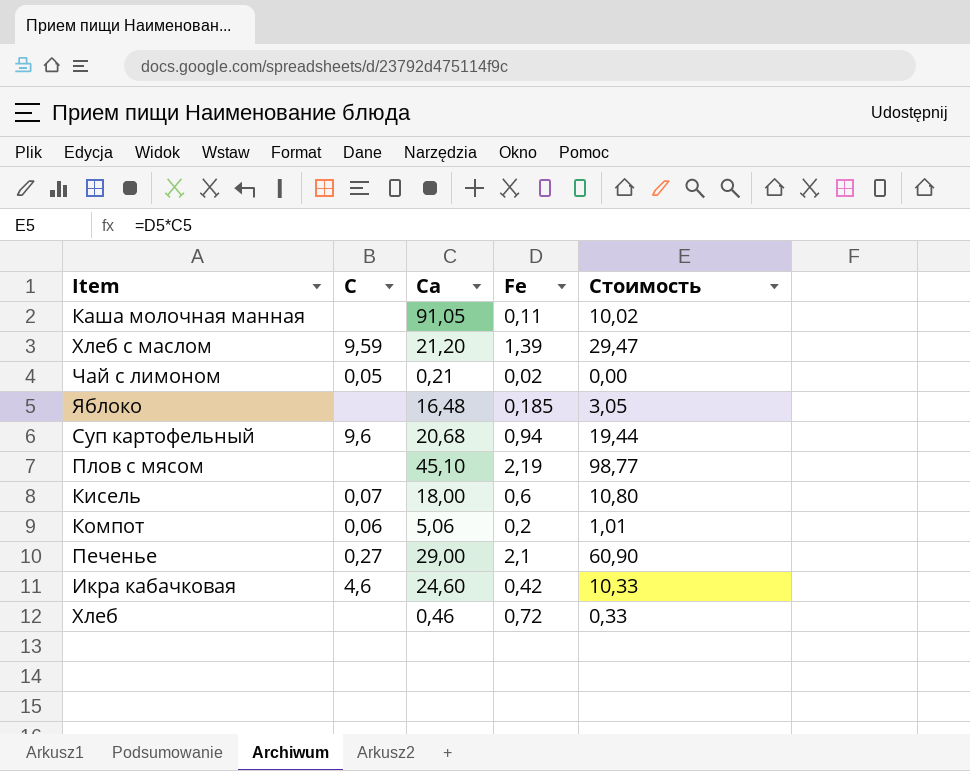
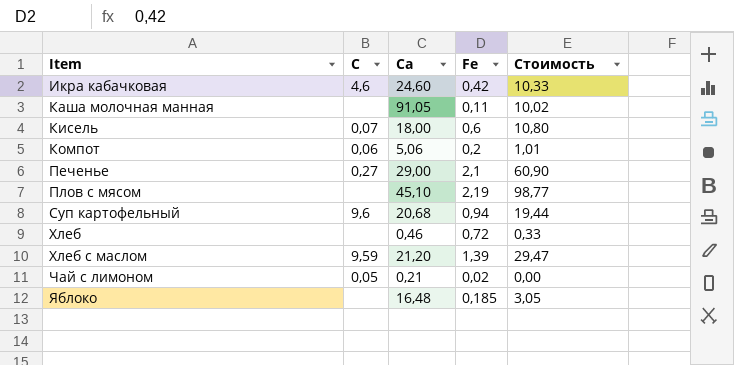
row order: none -> Item ascending

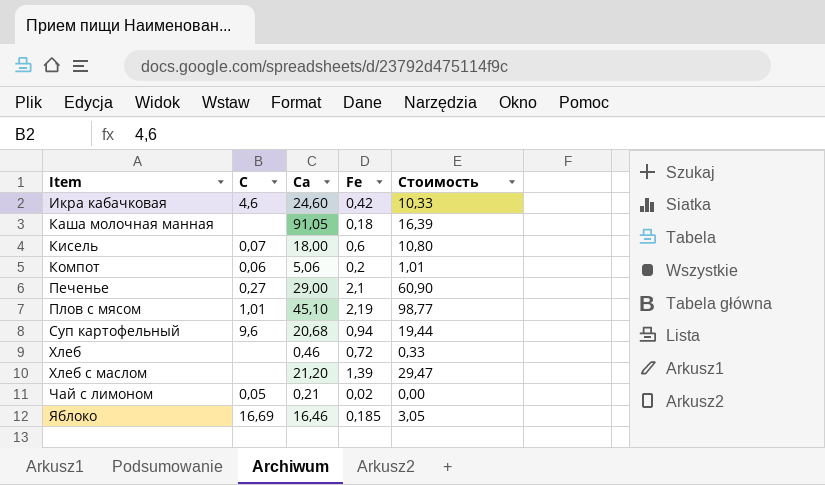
Каша молочная манная | Fe: 0,11 -> 0,18
Каша молочная манная | Стоимость: 10,02 -> 16,39
Плов с мясом | С: none -> 1,01
Хлеб с маслом | С: 9,59 -> none
Яблоко | С: none -> 16,69
Яблоко | Са: 16,48 -> 16,46

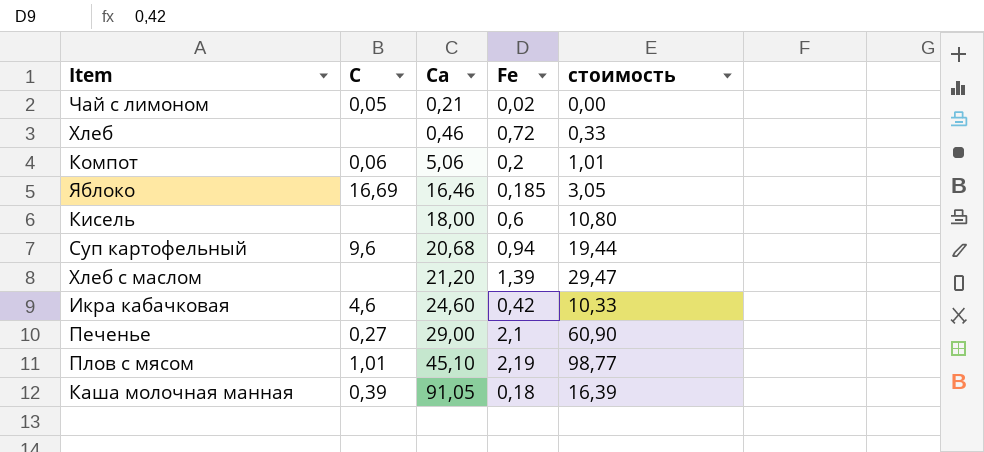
row order: Item ascending -> Са ascending
column name: Стоимость -> стоимость
Кисель | С: 0,07 -> none
Каша молочная манная | С: none -> 0,39

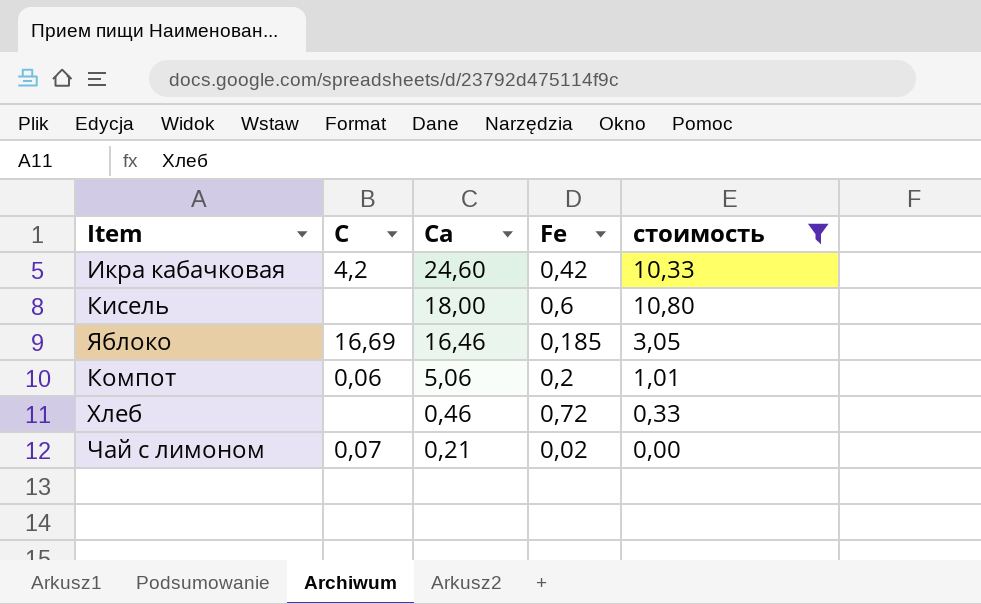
filter: none -> стоимость <= 10,80
row order: Са ascending -> Са descending
Икра кабачковая | С: 4,6 -> 4,2
Чай с лимоном | С: 0,05 -> 0,07

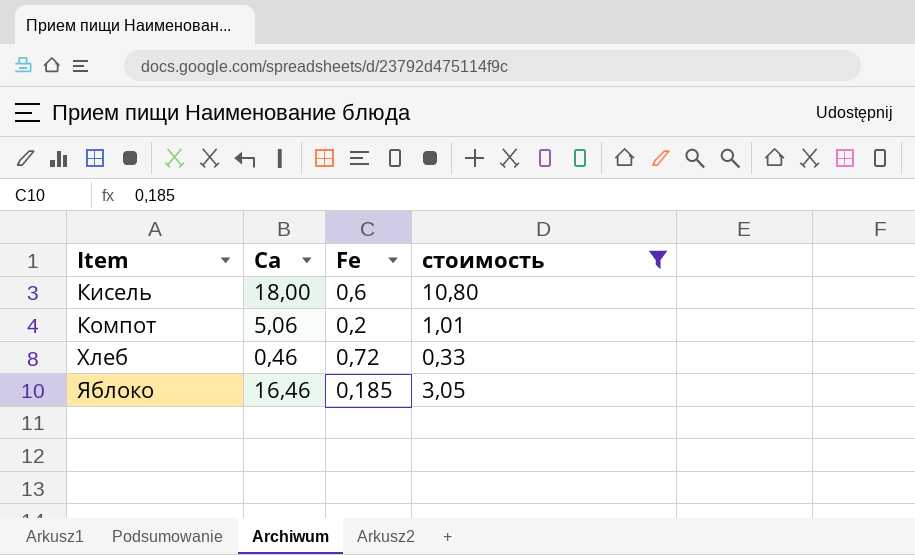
row order: Са descending -> Item ascending
column С | position: 2 -> none
row Икра кабачковая: 4,2 | 24,60 | 0,42 | 10,33 -> none
row Чай с лимоном: 0,07 | 0,21 | 0,02 | 0,00 -> none

